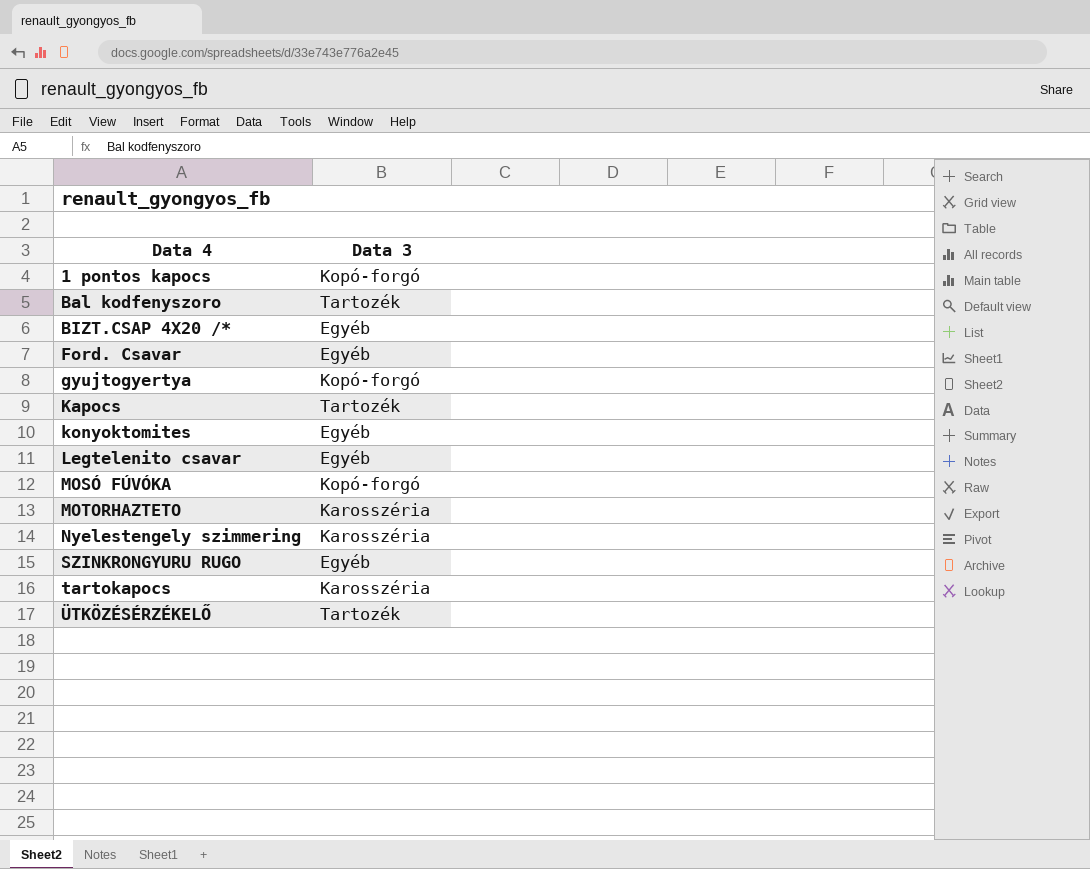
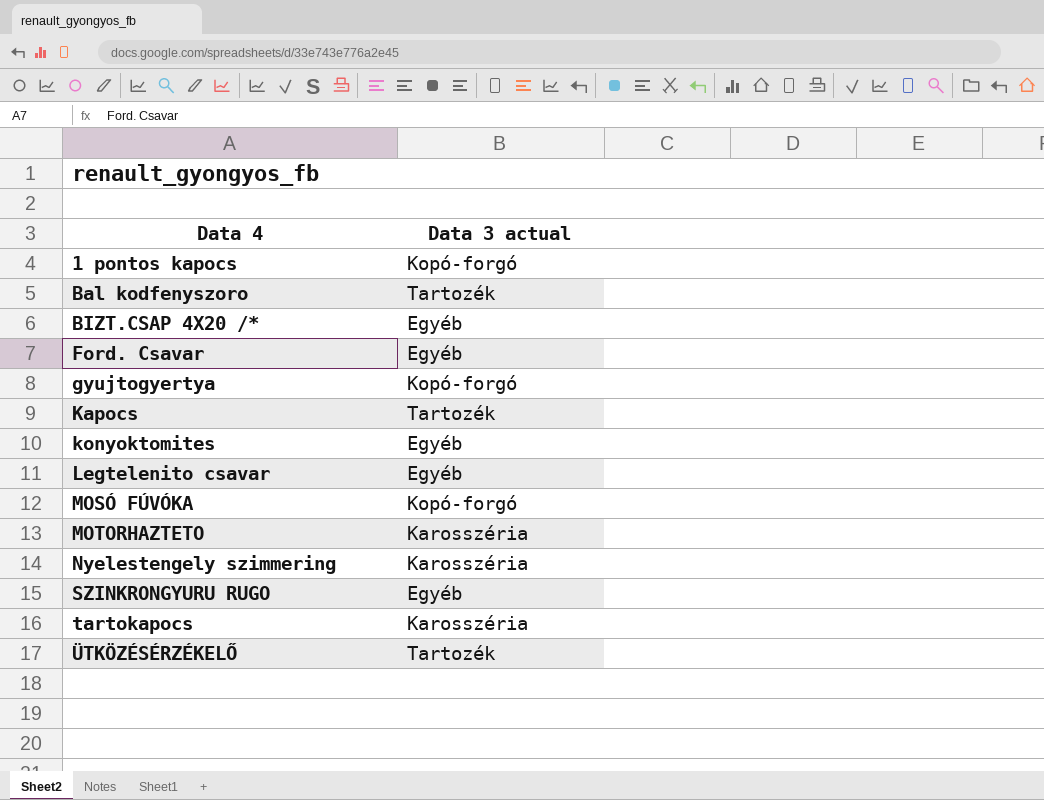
column name: Data 3 -> Data 3 actual

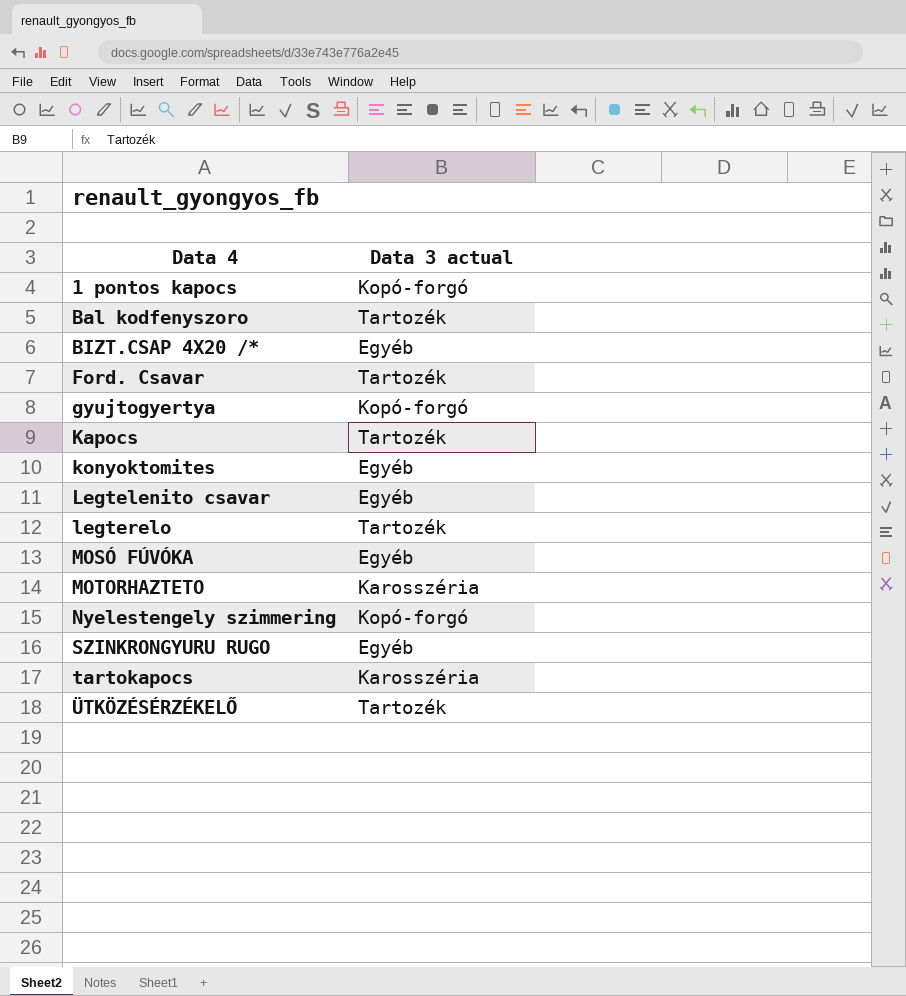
Ford. Csavar | Data 3 actual: Egyéb -> Tartozék
row legterelo: none -> Tartozék
MOSÓ FÚVÓKA | Data 3 actual: Kopó-forgó -> Egyéb
Nyelestengely szimmering | Data 3 actual: Karosszéria -> Kopó-forgó

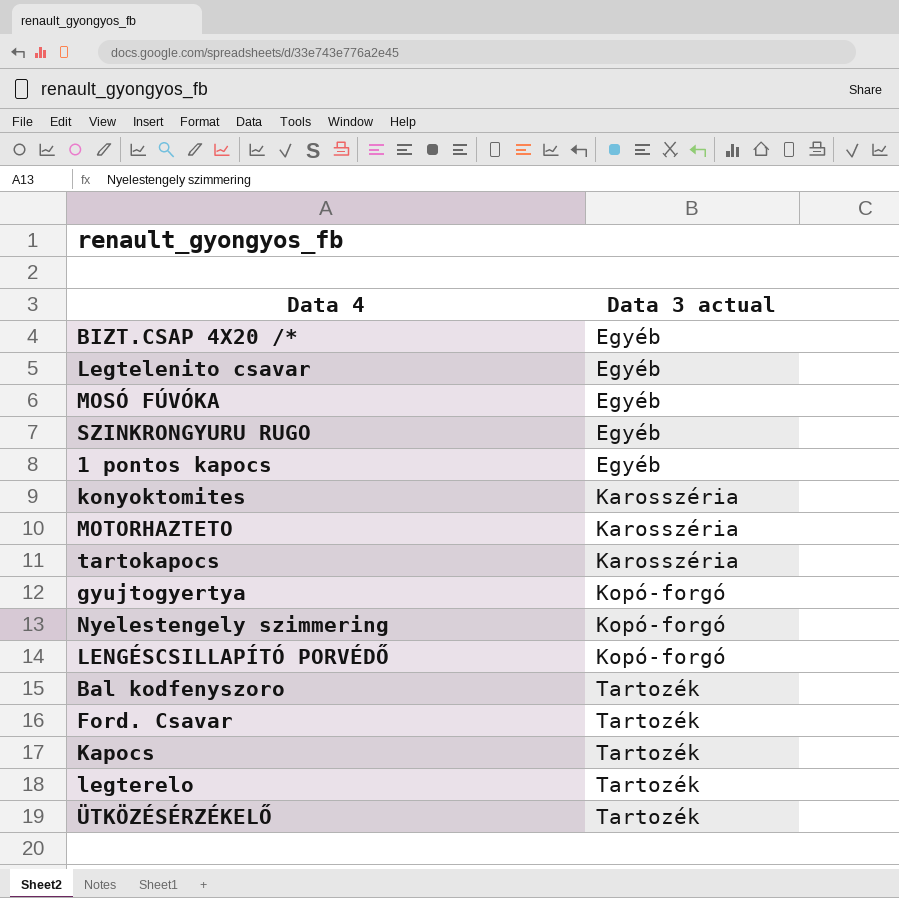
row order: Data 4 ascending -> Data 3 actual ascending
1 pontos kapocs | Data 3 actual: Kopó-forgó -> Egyéb
konyoktomites | Data 3 actual: Egyéb -> Karosszéria
row LENGÉSCSILLAPÍTÓ PORVÉDŐ: none -> Kopó-forgó

